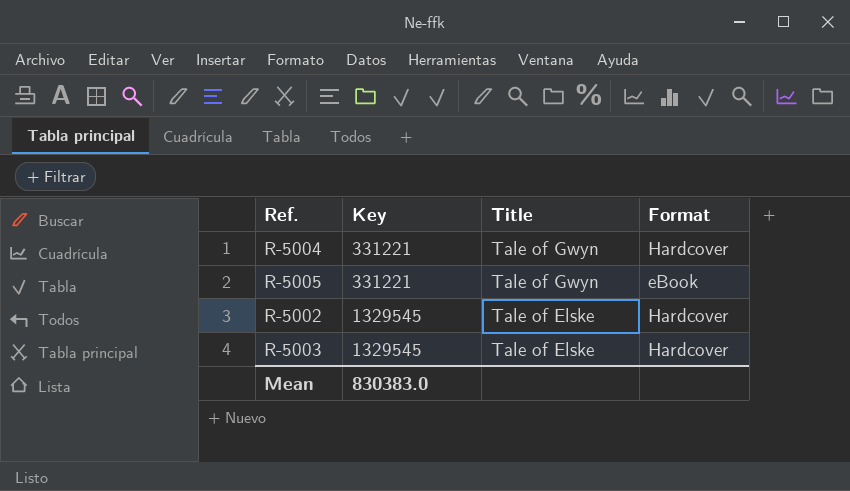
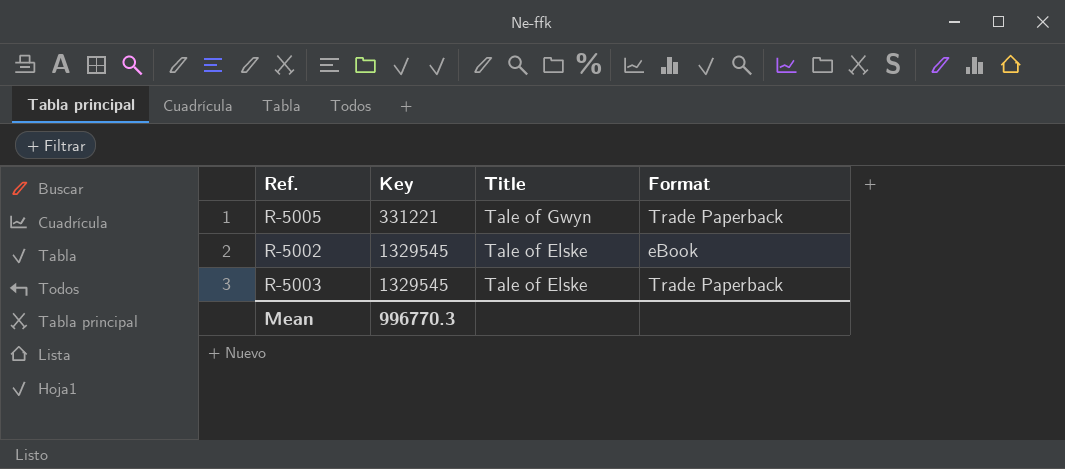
row R-5004: 331221 | Tale of Gwyn | Hardcover -> none
R-5005 | Format: eBook -> Trade Paperback
R-5002 | Format: Hardcover -> eBook
R-5003 | Format: Hardcover -> Trade Paperback
Mean | Key: 830383.0 -> 996770.3

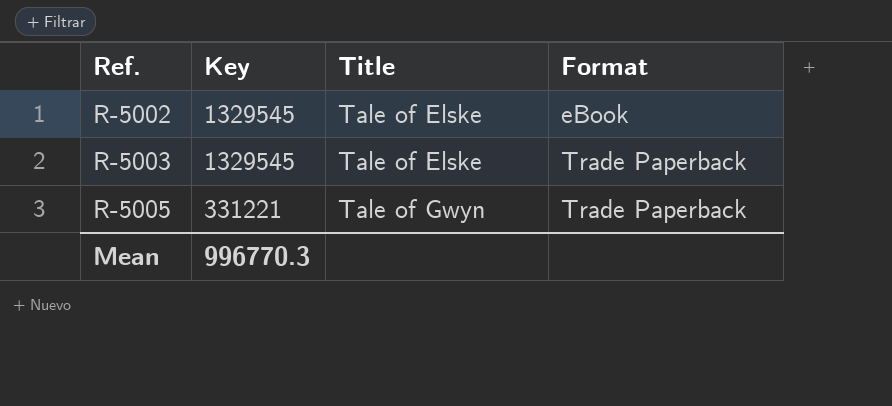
row order: Key ascending -> Ref. ascending

